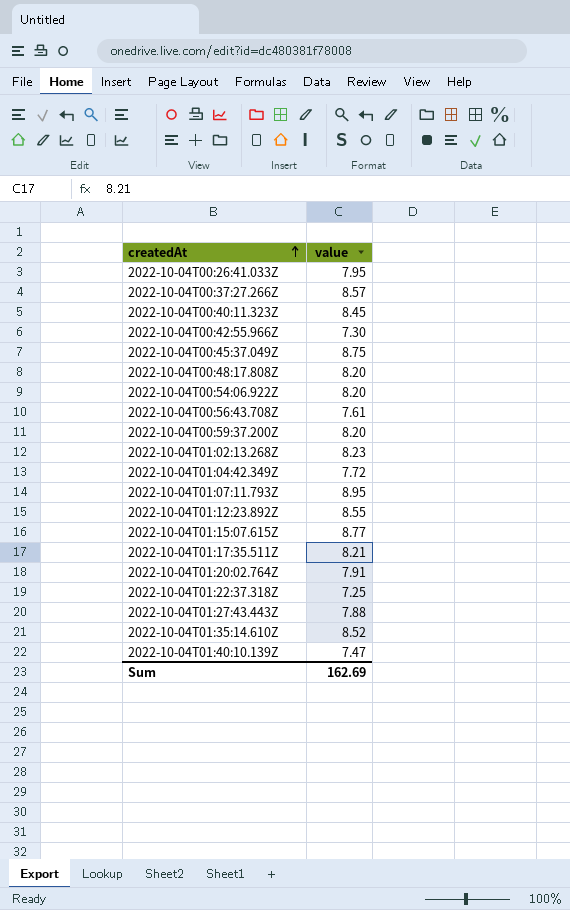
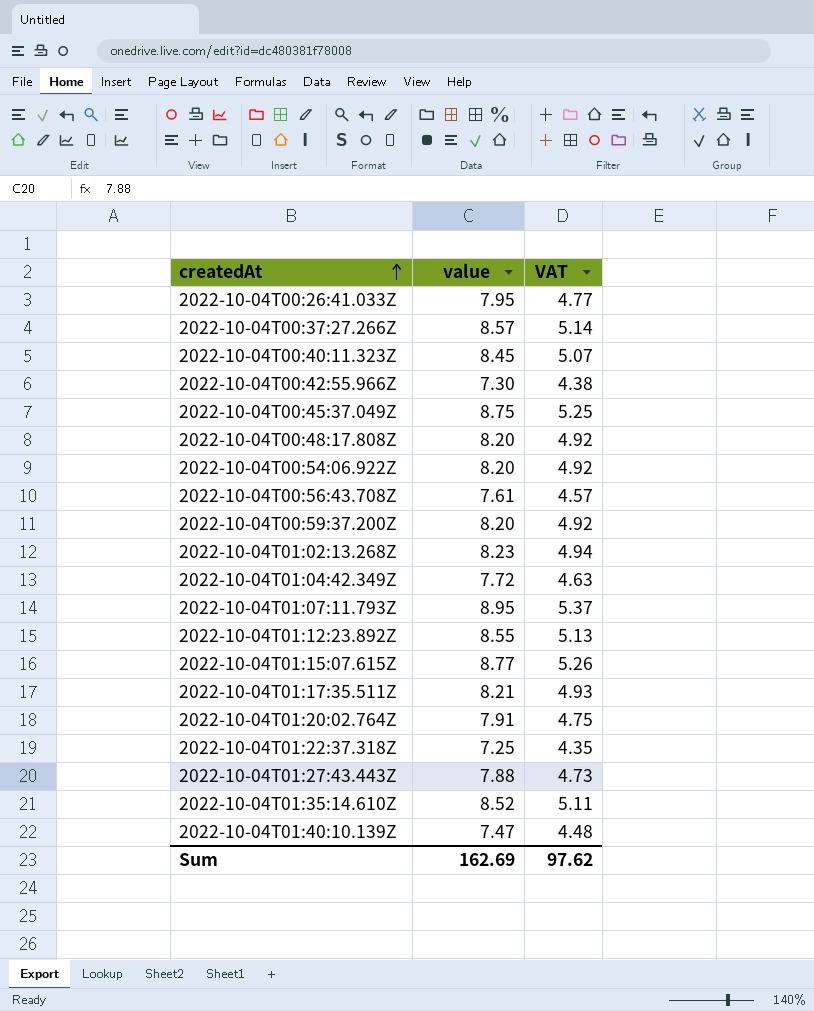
column VAT | formula: none -> [value] * 0.6

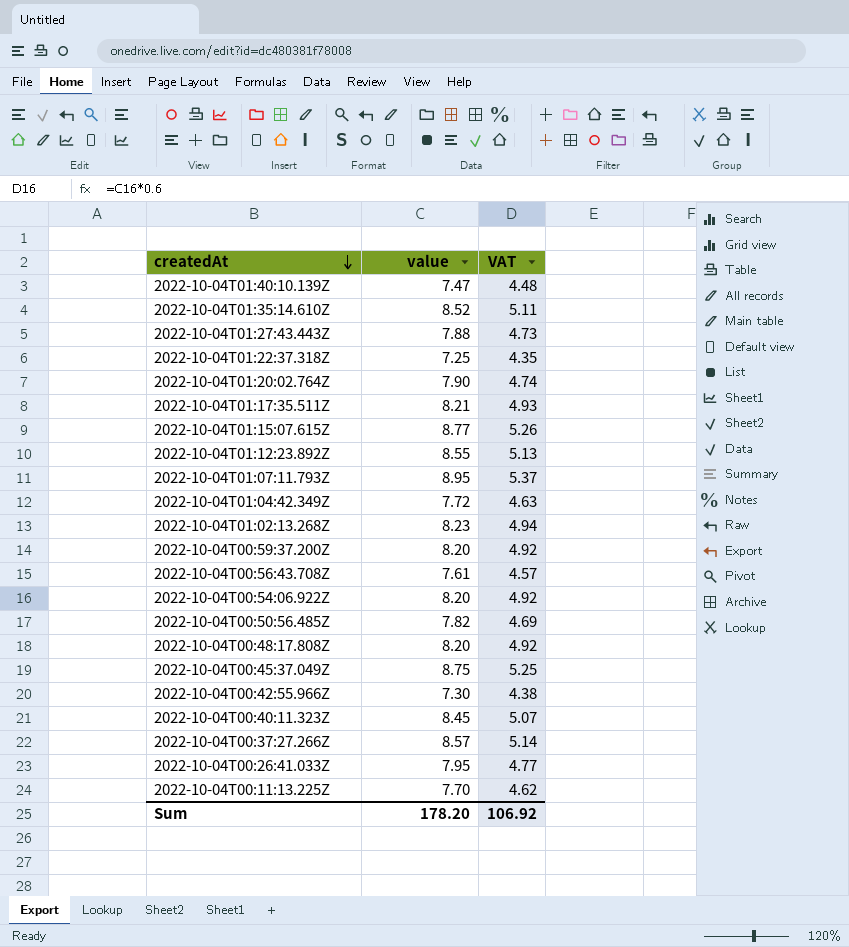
row order: createdAt ascending -> createdAt descending
2022-10-04T01:20:02.764Z | value: 7.91 -> 7.90
2022-10-04T01:20:02.764Z | VAT: 4.75 -> 4.74
row 2022-10-04T00:50:56.485Z: none -> 7.82 | 4.69
row 2022-10-04T00:11:13.225Z: none -> 7.70 | 4.62
Sum | value: 162.69 -> 178.20
Sum | VAT: 97.62 -> 106.92

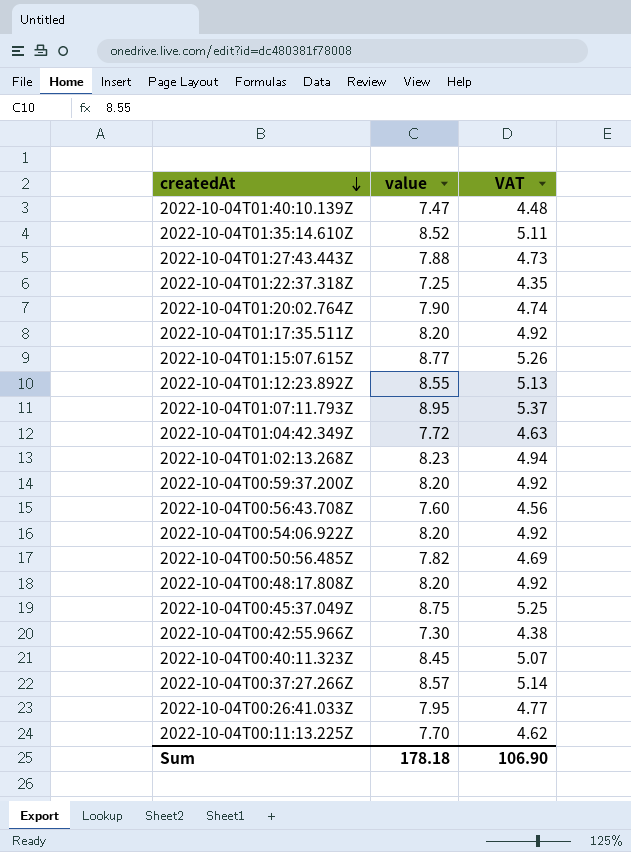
2022-10-04T01:17:35.511Z | value: 8.21 -> 8.20
2022-10-04T01:17:35.511Z | VAT: 4.93 -> 4.92
2022-10-04T00:56:43.708Z | value: 7.61 -> 7.60
2022-10-04T00:56:43.708Z | VAT: 4.57 -> 4.56
Sum | value: 178.20 -> 178.18
Sum | VAT: 106.92 -> 106.90

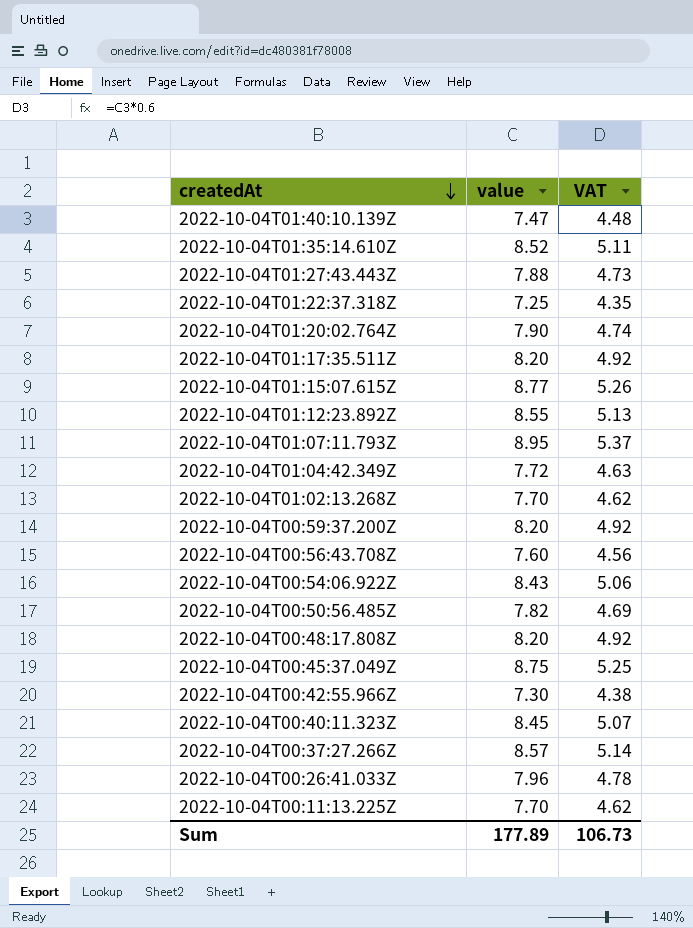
2022-10-04T01:02:13.268Z | value: 8.23 -> 7.70
2022-10-04T01:02:13.268Z | VAT: 4.94 -> 4.62
2022-10-04T00:54:06.922Z | value: 8.20 -> 8.43
2022-10-04T00:54:06.922Z | VAT: 4.92 -> 5.06
2022-10-04T00:26:41.033Z | value: 7.95 -> 7.96
2022-10-04T00:26:41.033Z | VAT: 4.77 -> 4.78
Sum | value: 178.18 -> 177.89
Sum | VAT: 106.90 -> 106.73

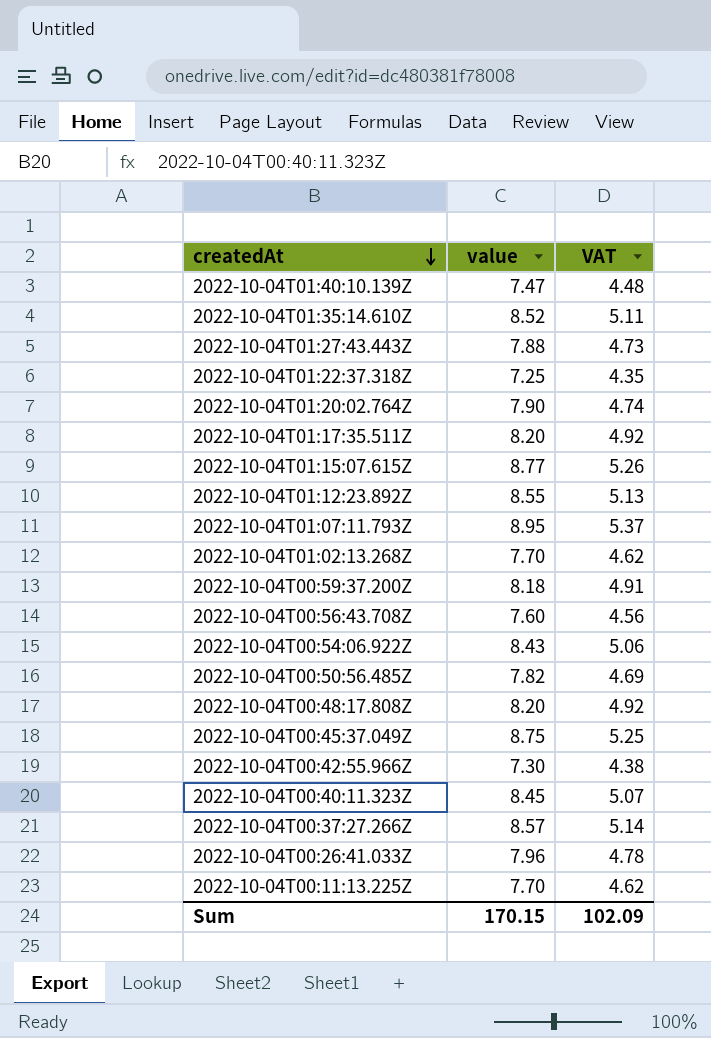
row 2022-10-04T01:04:42.349Z: 7.72 | 4.63 -> none
2022-10-04T00:59:37.200Z | value: 8.20 -> 8.18
2022-10-04T00:59:37.200Z | VAT: 4.92 -> 4.91
Sum | value: 177.89 -> 170.15
Sum | VAT: 106.73 -> 102.09

